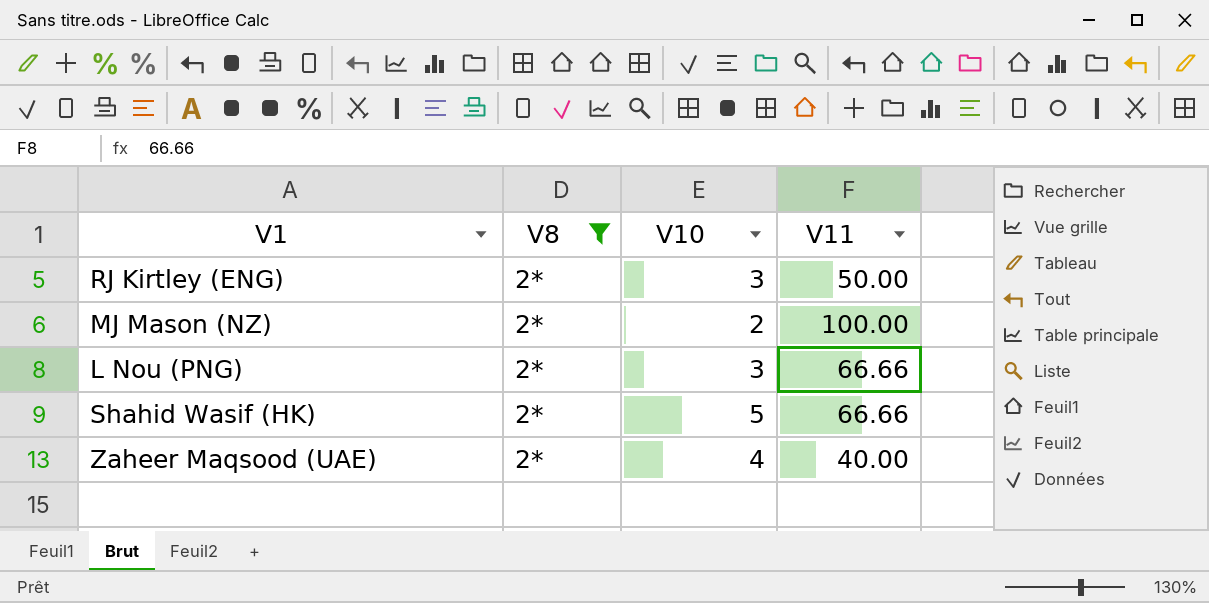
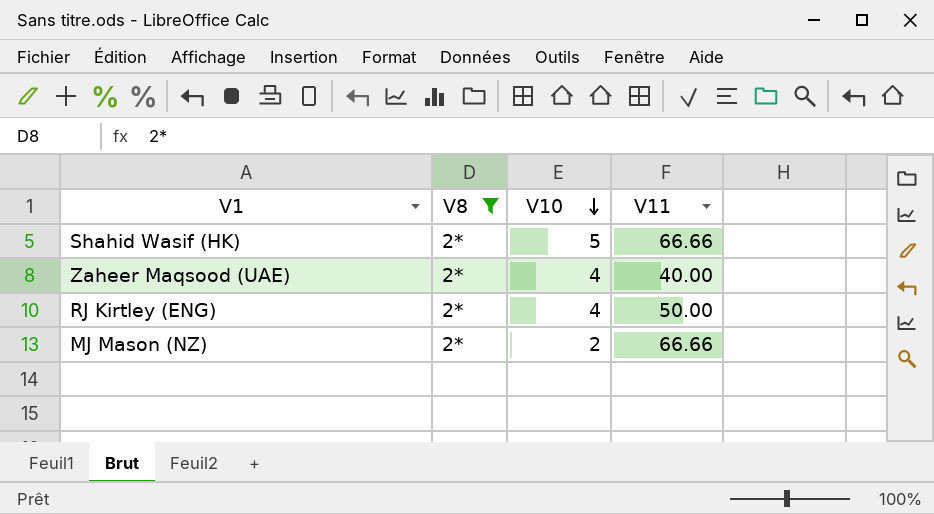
row order: none -> V10 descending
row L Nou (PNG): 2* | 3 | 66.66 -> none
RJ Kirtley (ENG) | V10: 3 -> 4
MJ Mason (NZ) | V11: 100.00 -> 66.66

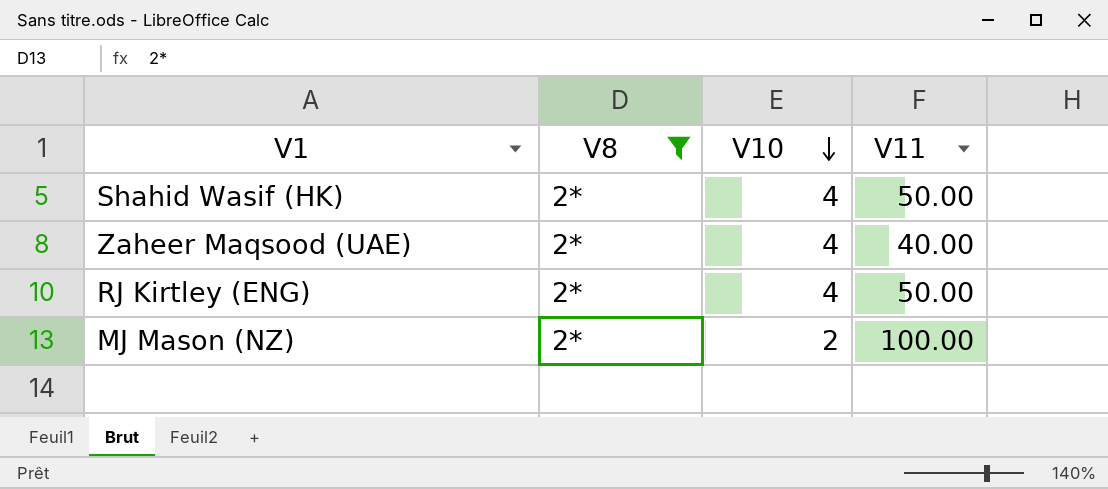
Shahid Wasif (HK) | V10: 5 -> 4
Shahid Wasif (HK) | V11: 66.66 -> 50.00
MJ Mason (NZ) | V11: 66.66 -> 100.00

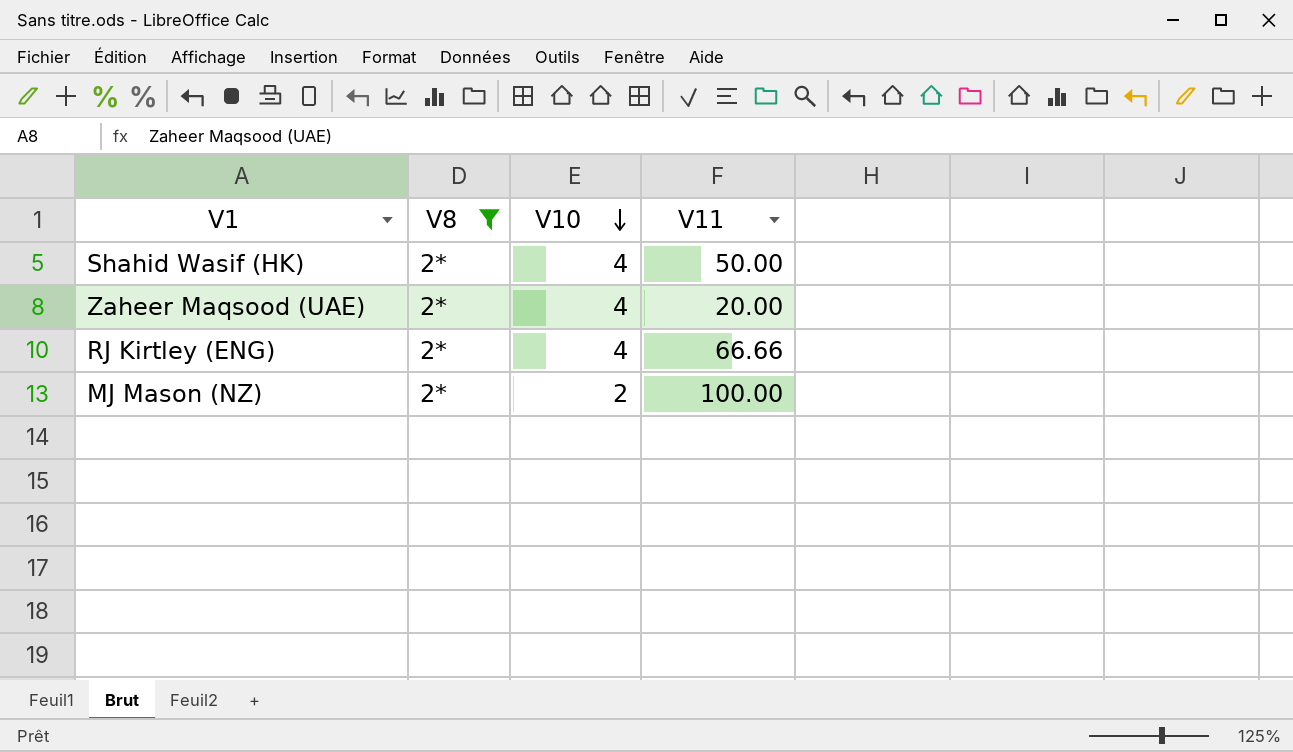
Zaheer Maqsood (UAE) | V11: 40.00 -> 20.00
RJ Kirtley (ENG) | V11: 50.00 -> 66.66

